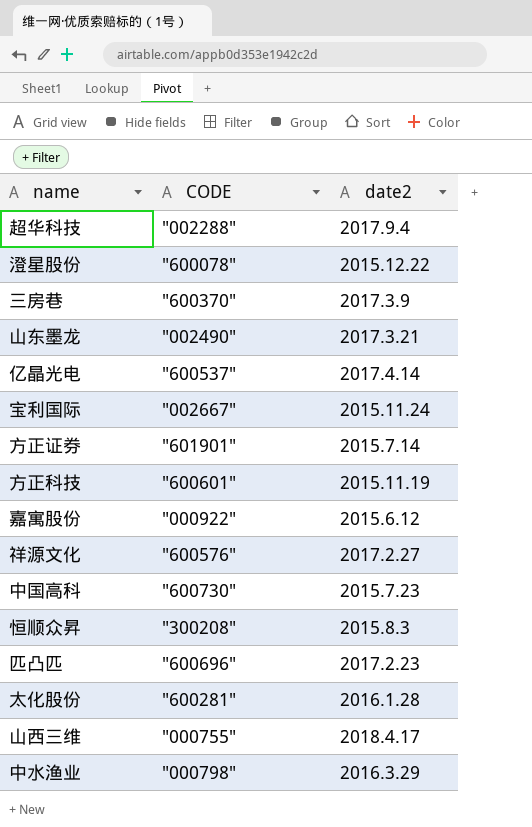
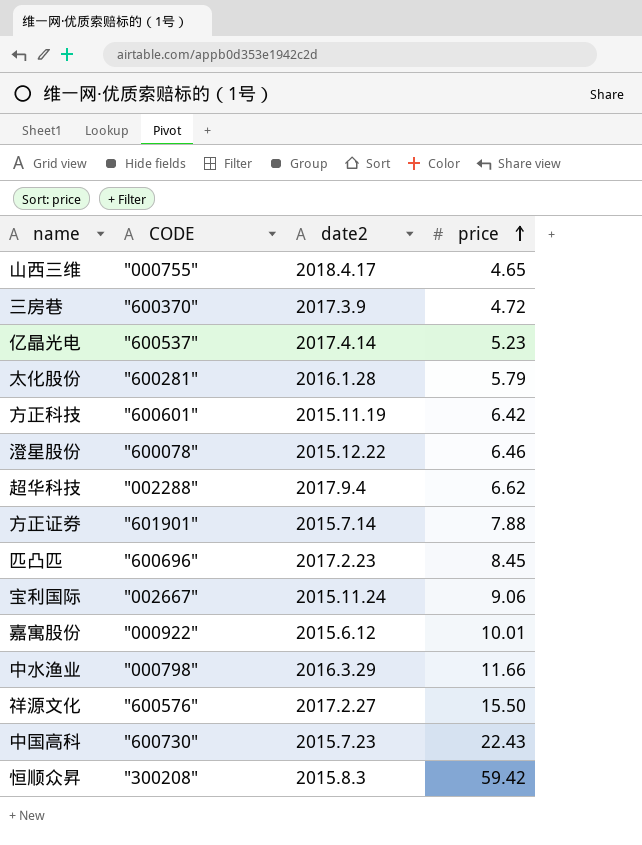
row order: none -> price ascending
column price | position: none -> 4
row 山东墨龙: "002490" | 2017.3.21 -> none

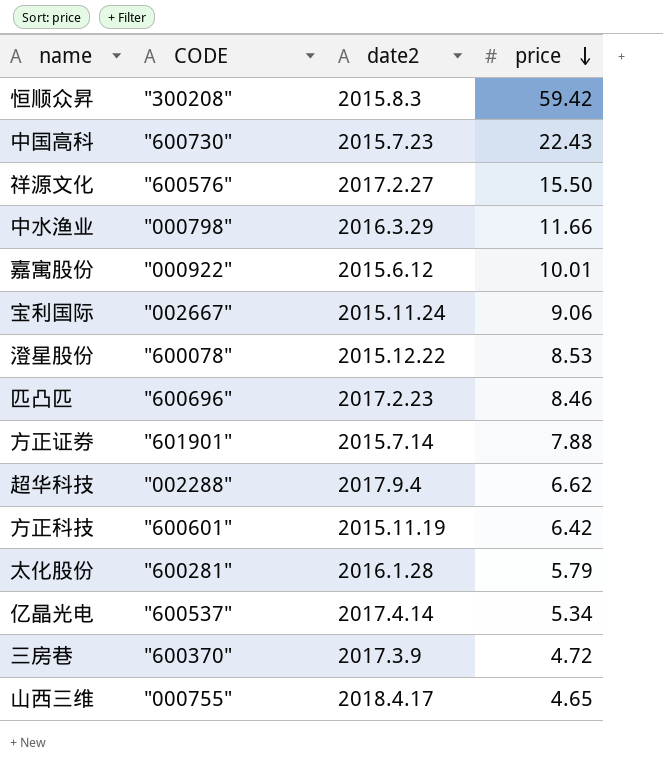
row order: price ascending -> price descending
澄星股份 | price: 6.46 -> 8.53
匹凸匹 | price: 8.45 -> 8.46
亿晶光电 | price: 5.23 -> 5.34

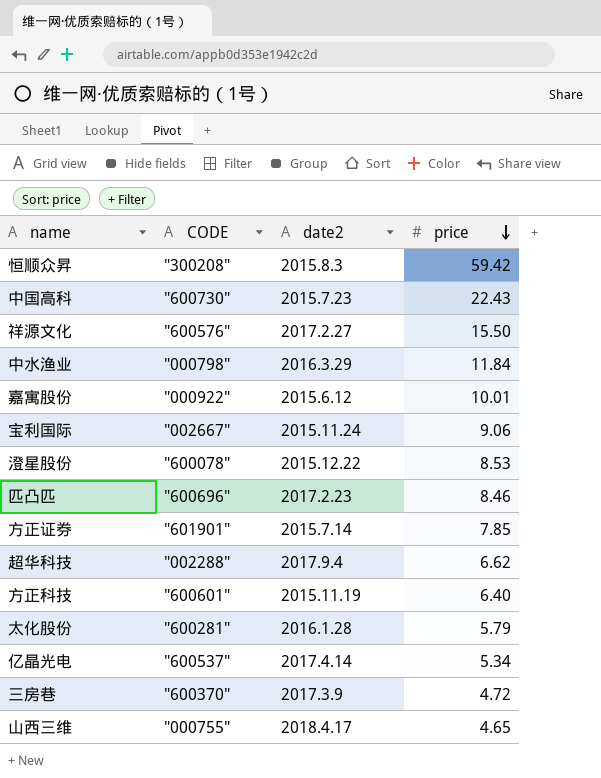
中水渔业 | price: 11.66 -> 11.84
方正证券 | price: 7.88 -> 7.85
方正科技 | price: 6.42 -> 6.40

